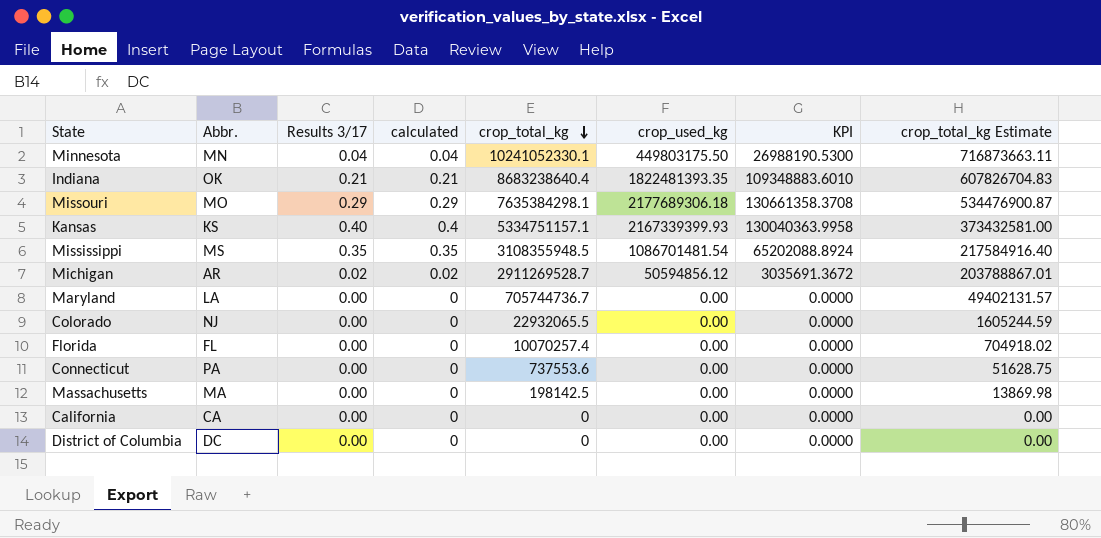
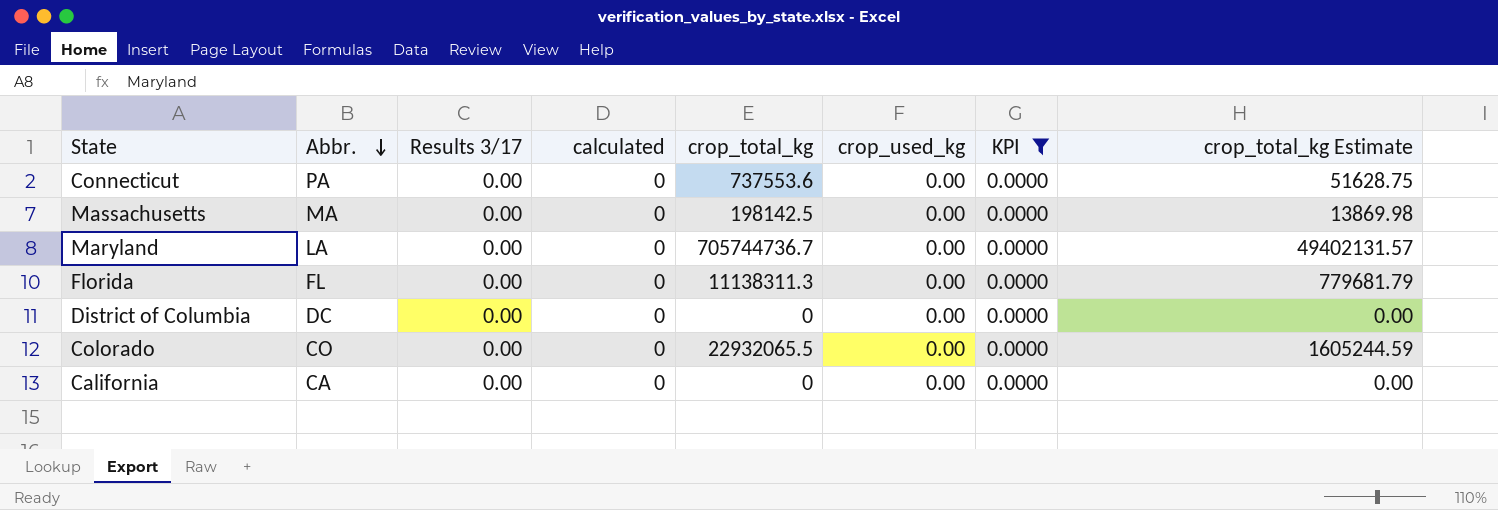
filter: none -> KPI = 0.0000
row order: crop_total_kg descending -> Abbr. descending
Florida | crop_total_kg: 10070257.4 -> 11138311.3
Florida | crop_total_kg Estimate: 704918.02 -> 779681.79
Colorado | Abbr.: NJ -> CO

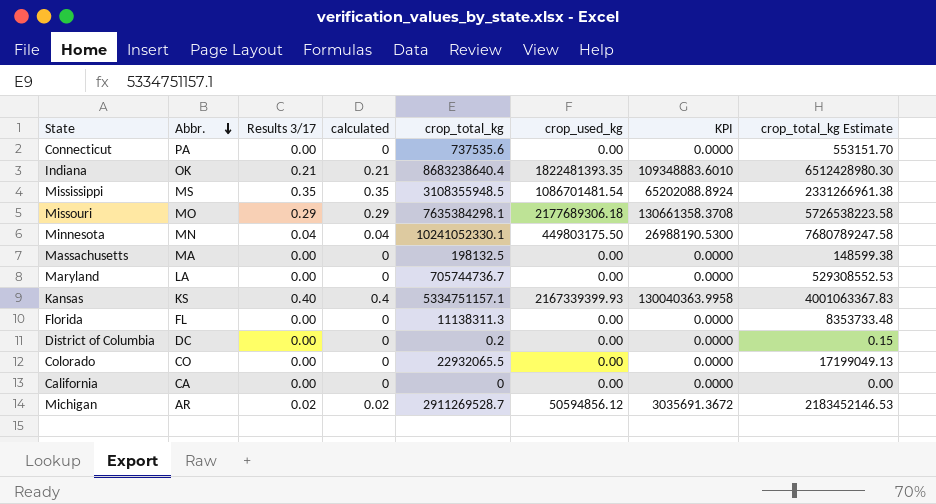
filter: KPI = 0.0000 -> none
column crop_total_kg Estimate | formula: [crop_total_kg] * 0.07 -> [crop_total_kg] * 0.75
Connecticut | crop_total_kg: 737553.6 -> 737535.6
Massachusetts | crop_total_kg: 198142.5 -> 198132.5
District of Columbia | crop_total_kg: 0 -> 0.2

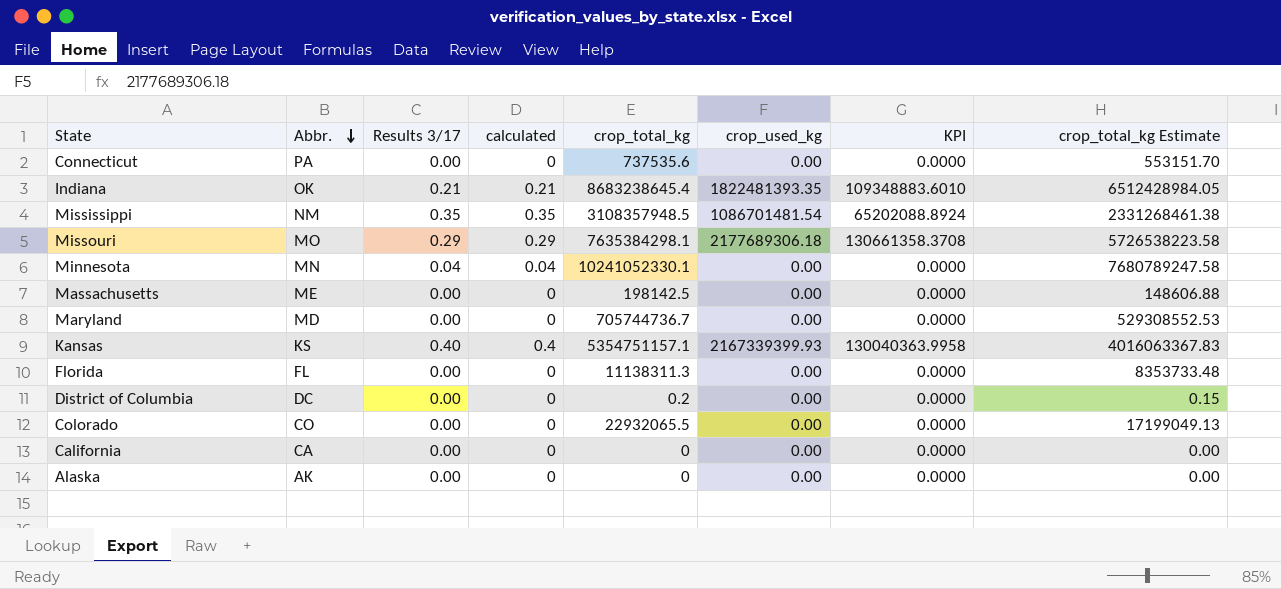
row Michigan: AR | 0.02 | 0.02 | 2911269528.7 | 50594856.12 | 3035691.3672 | 2183452146.53 -> none
Indiana | crop_total_kg: 8683238640.4 -> 8683238645.4
Indiana | crop_total_kg Estimate: 6512428980.30 -> 6512428984.05
Mississippi | Abbr.: MS -> NM
Mississippi | crop_total_kg: 3108355948.5 -> 3108357948.5
Mississippi | crop_total_kg Estimate: 2331266961.38 -> 2331268461.38
Minnesota | crop_used_kg: 449803175.50 -> 0.00
Minnesota | KPI: 26988190.5300 -> 0.0000
Massachusetts | Abbr.: MA -> ME
Massachusetts | crop_total_kg: 198132.5 -> 198142.5
Massachusetts | crop_total_kg Estimate: 148599.38 -> 148606.88
Maryland | Abbr.: LA -> MD
Kansas | crop_total_kg: 5334751157.1 -> 5354751157.1
Kansas | crop_total_kg Estimate: 4001063367.83 -> 4016063367.83
row Alaska: none -> AK | 0.00 | 0 | 0 | 0.00 | 0.0000 | 0.00

